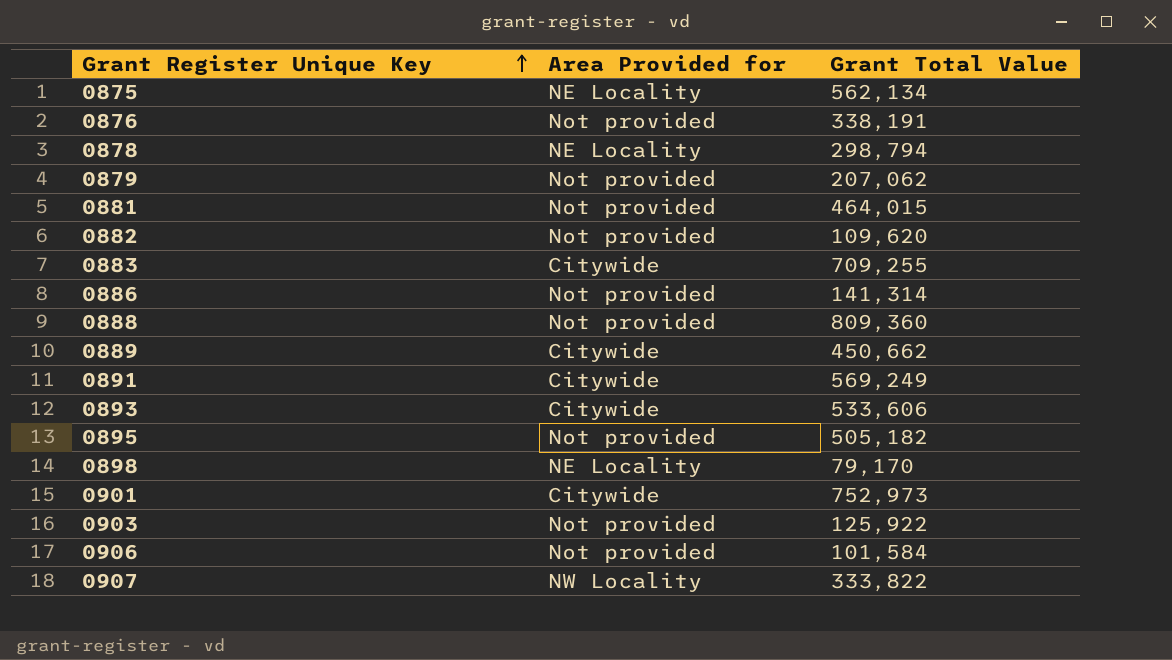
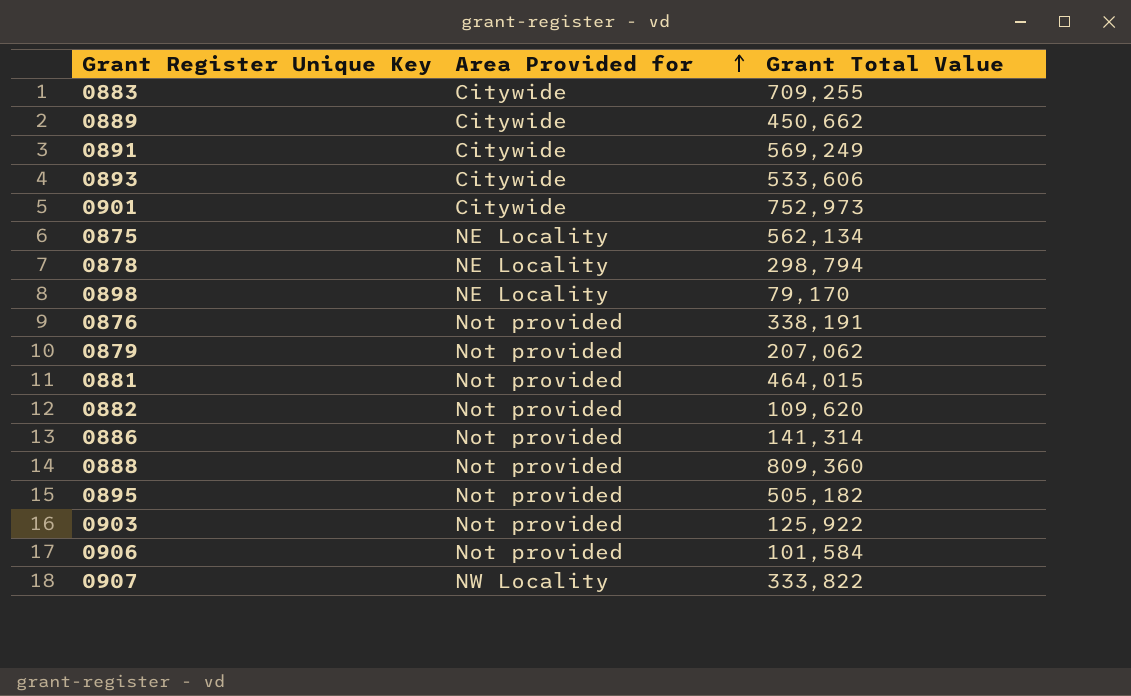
row order: Grant Register Unique Key ascending -> Area Provided for ascending

